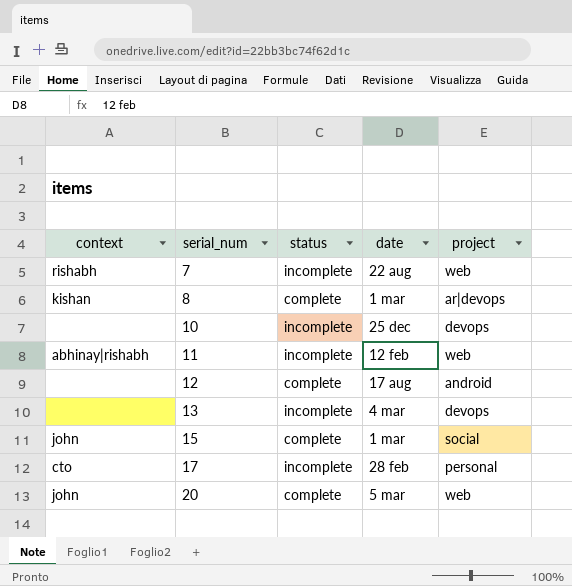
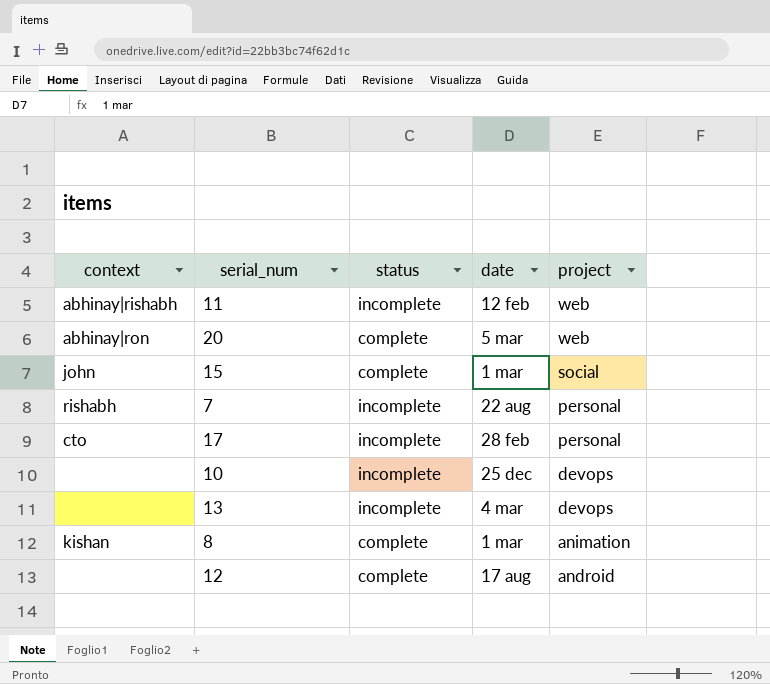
row order: serial_num ascending -> project descending
20 | context: john -> abhinay|ron
7 | project: web -> personal
8 | project: ar|devops -> animation

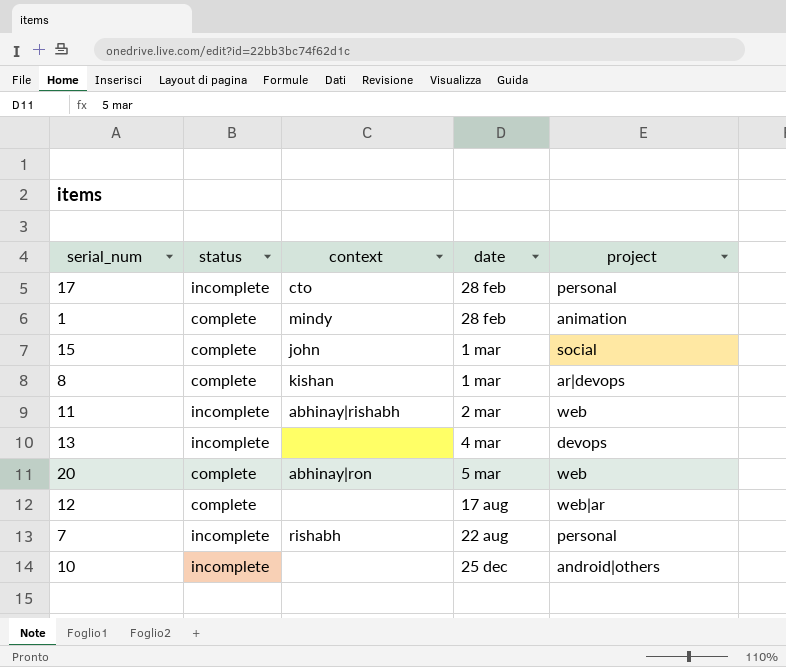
row order: project descending -> date ascending
column context | position: 1 -> 3
row 1: none -> complete | mindy | 28 feb | animation
8 | project: animation -> ar|devops
11 | date: 12 feb -> 2 mar
12 | project: android -> web|ar
10 | project: devops -> android|others

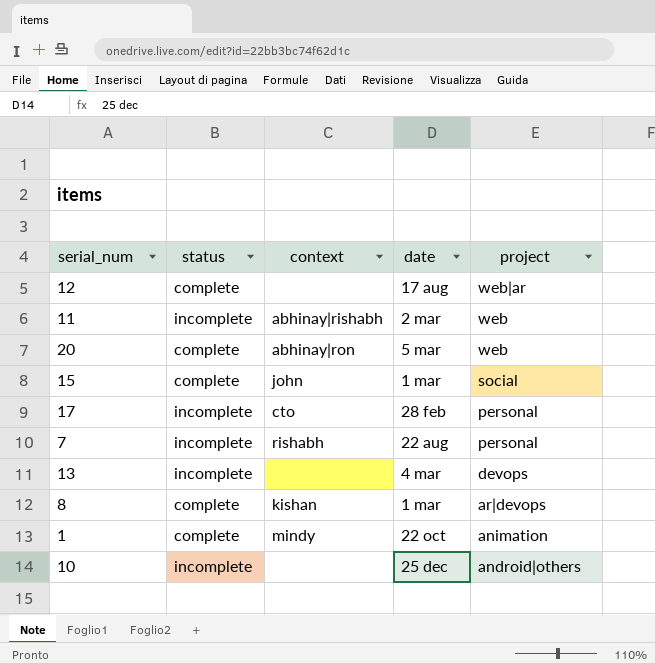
row order: date ascending -> project descending
1 | date: 28 feb -> 22 oct

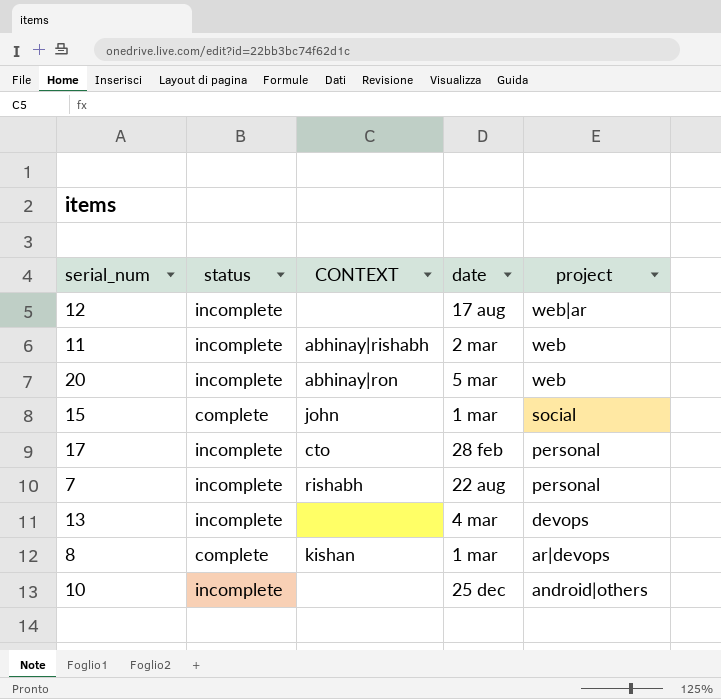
column name: context -> CONTEXT
row 1: complete | mindy | 22 oct | animation -> none
12 | status: complete -> incomplete
20 | status: complete -> incomplete

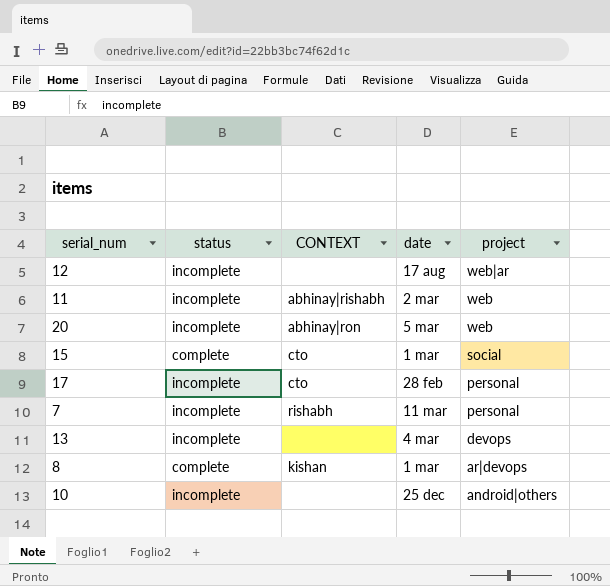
15 | CONTEXT: john -> cto
7 | date: 22 aug -> 11 mar

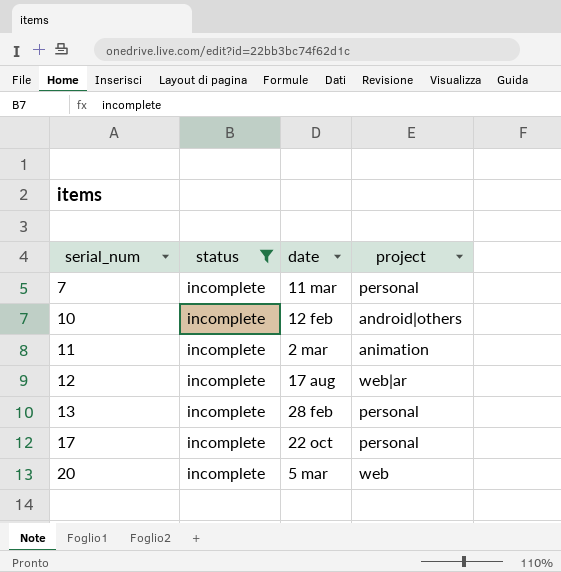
filter: none -> status = incomplete
row order: project descending -> serial_num ascending
column CONTEXT | position: 3 -> none
10 | date: 25 dec -> 12 feb
11 | project: web -> animation
13 | date: 4 mar -> 28 feb
13 | project: devops -> personal
17 | date: 28 feb -> 22 oct

